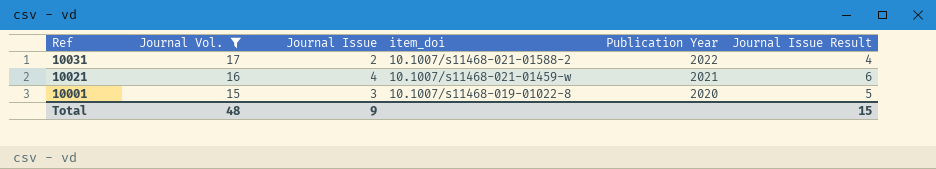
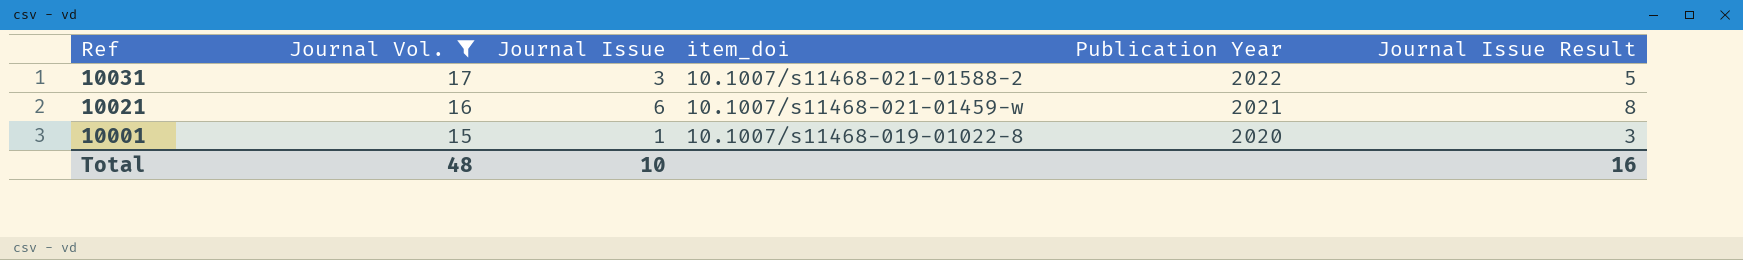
10031 | Journal Issue: 2 -> 3
10031 | Journal Issue Result: 4 -> 5
10021 | Journal Issue: 4 -> 6
10021 | Journal Issue Result: 6 -> 8
10001 | Journal Issue: 3 -> 1
10001 | Journal Issue Result: 5 -> 3
Total | Journal Issue: 9 -> 10
Total | Journal Issue Result: 15 -> 16

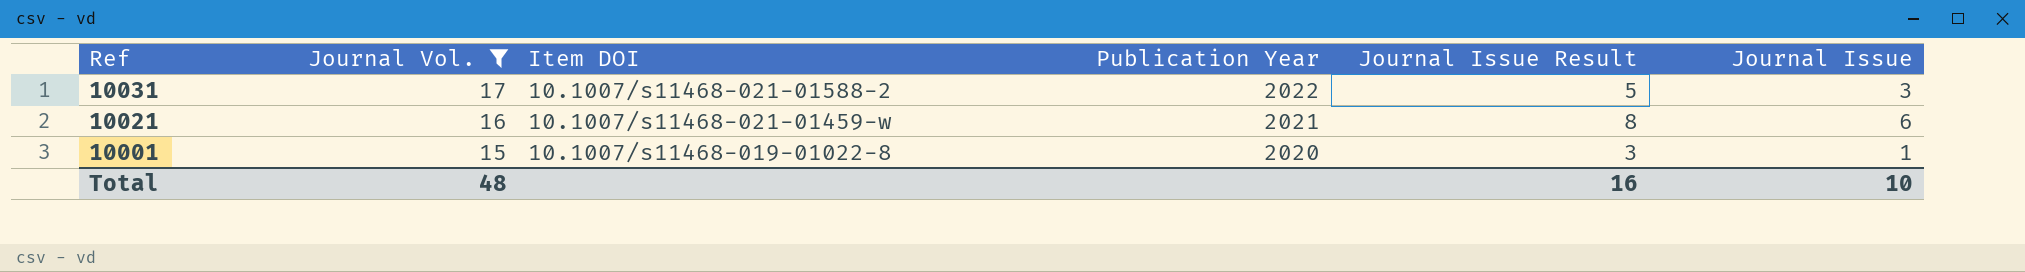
column name: item_doi -> Item DOI
column Journal Issue | position: 3 -> 6

